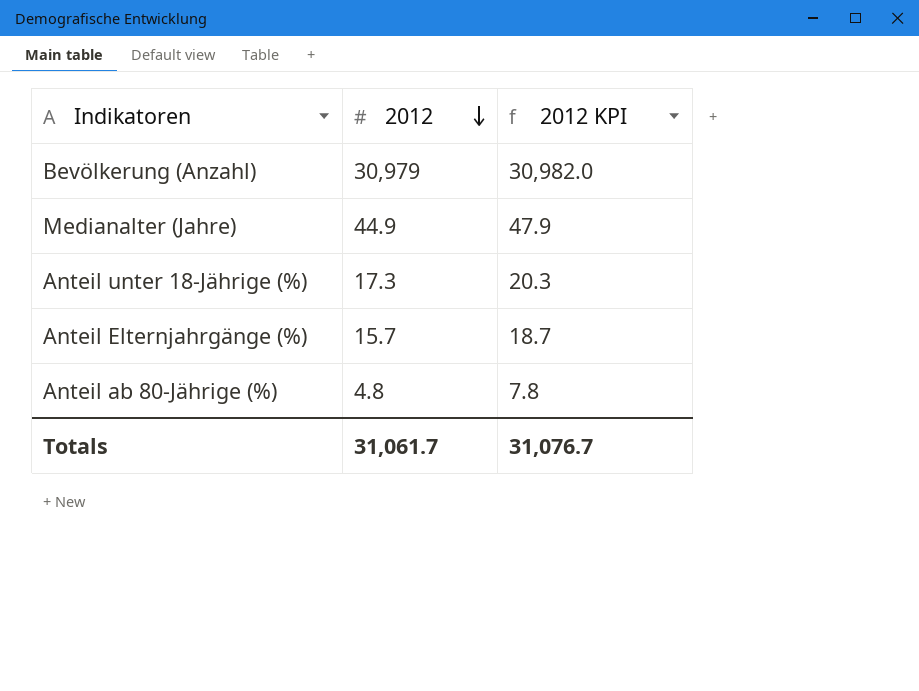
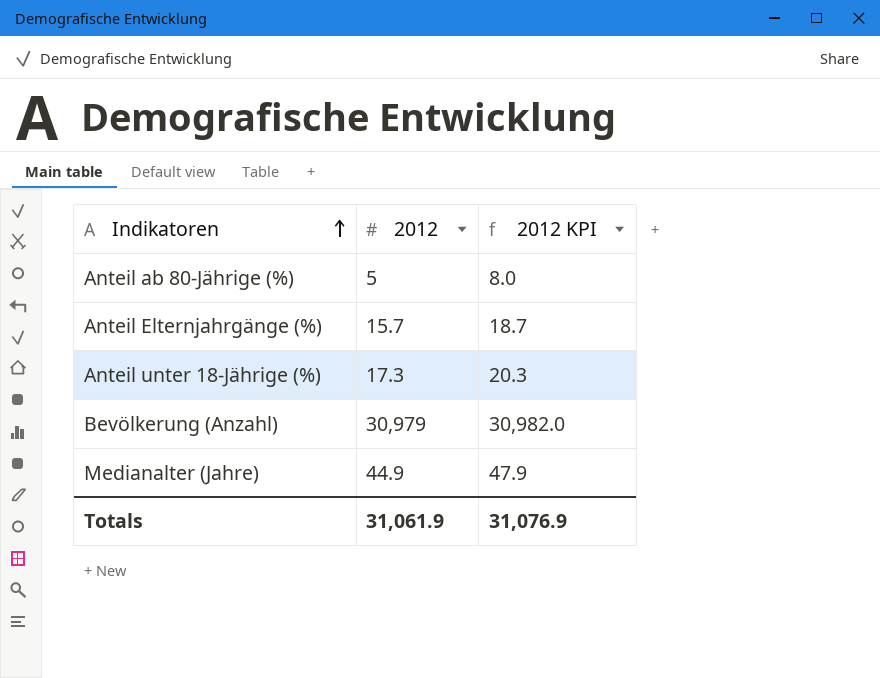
row order: 2012 descending -> Indikatoren ascending
Anteil ab 80-Jährige (%) | 2012: 4.8 -> 5
Anteil ab 80-Jährige (%) | 2012 KPI: 7.8 -> 8.0
Totals | 2012: 31,061.7 -> 31,061.9
Totals | 2012 KPI: 31,076.7 -> 31,076.9

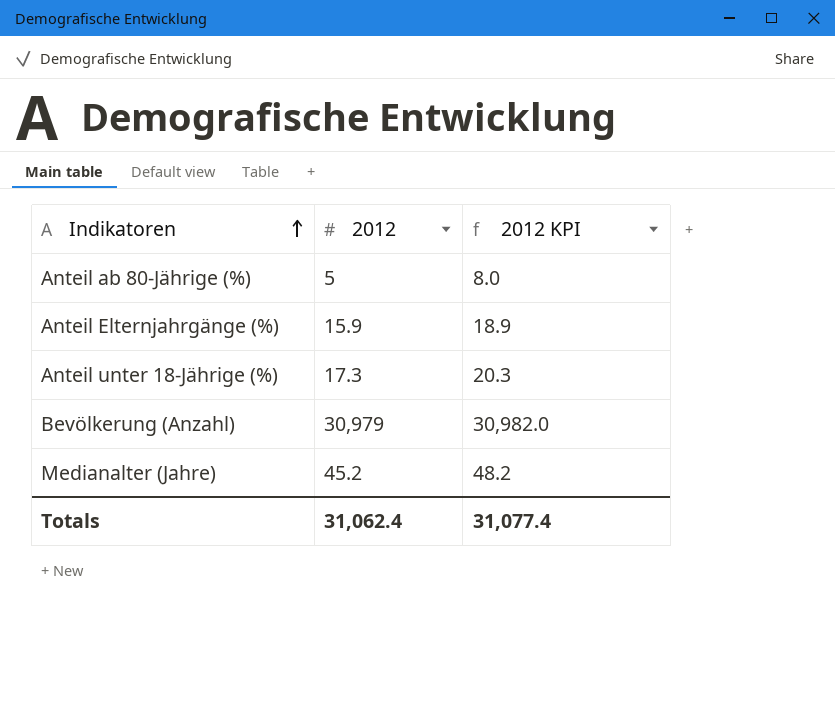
Anteil Elternjahrgänge (%) | 2012: 15.7 -> 15.9
Anteil Elternjahrgänge (%) | 2012 KPI: 18.7 -> 18.9
Medianalter (Jahre) | 2012: 44.9 -> 45.2
Medianalter (Jahre) | 2012 KPI: 47.9 -> 48.2
Totals | 2012: 31,061.9 -> 31,062.4
Totals | 2012 KPI: 31,076.9 -> 31,077.4

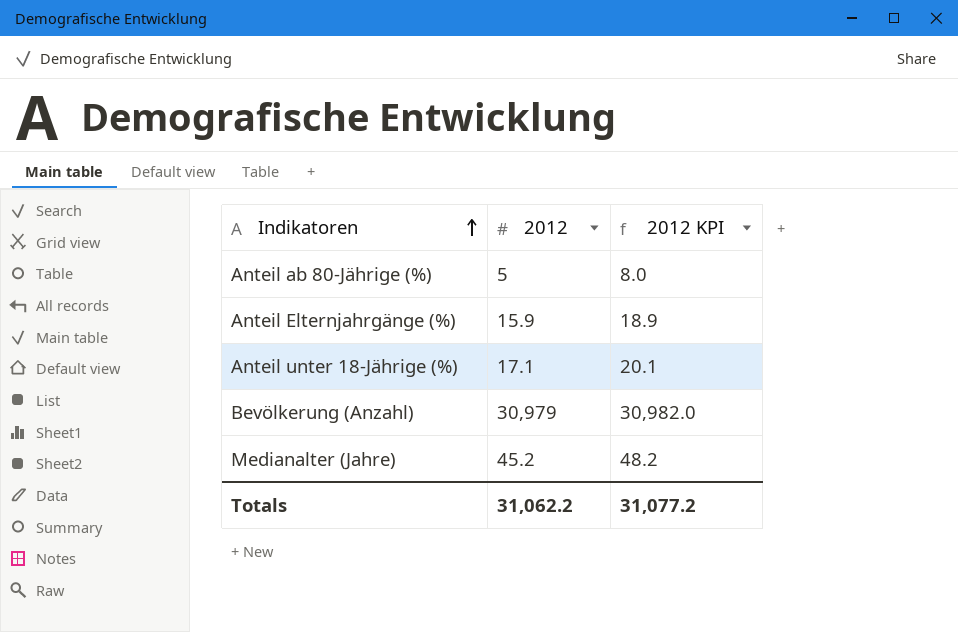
Anteil unter 18-Jährige (%) | 2012: 17.3 -> 17.1
Anteil unter 18-Jährige (%) | 2012 KPI: 20.3 -> 20.1
Totals | 2012: 31,062.4 -> 31,062.2
Totals | 2012 KPI: 31,077.4 -> 31,077.2

